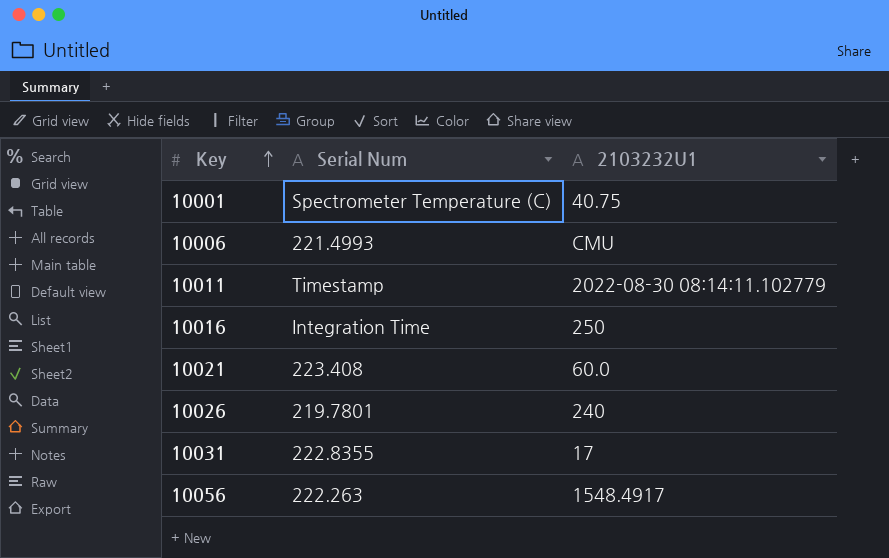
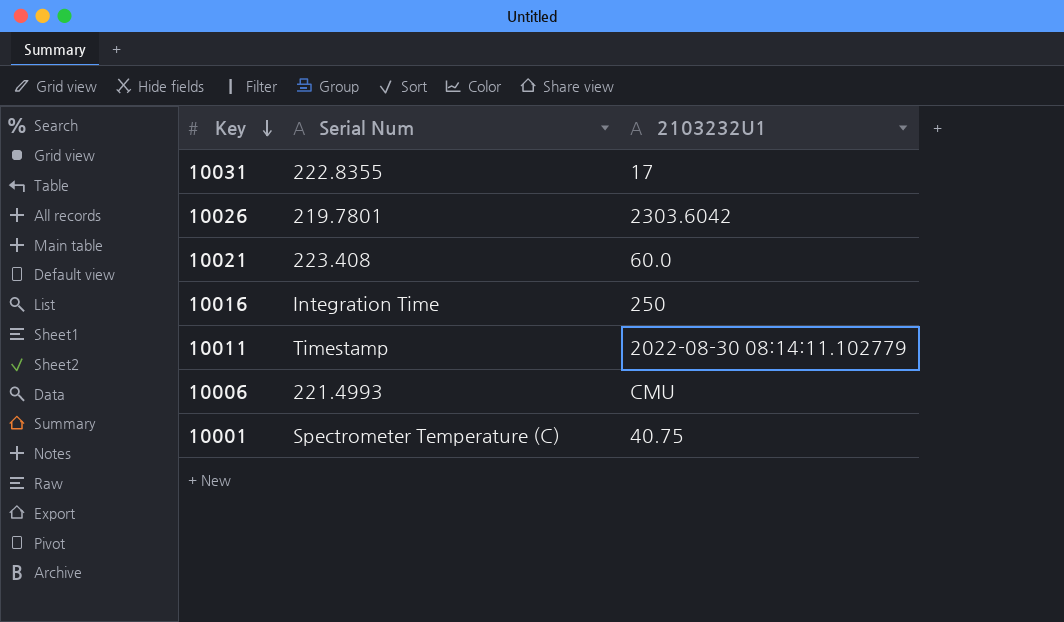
row order: Key ascending -> Key descending
row 10056: 222.263 | 1548.4917 -> none
10026 | 2103232U1: 240 -> 2303.6042

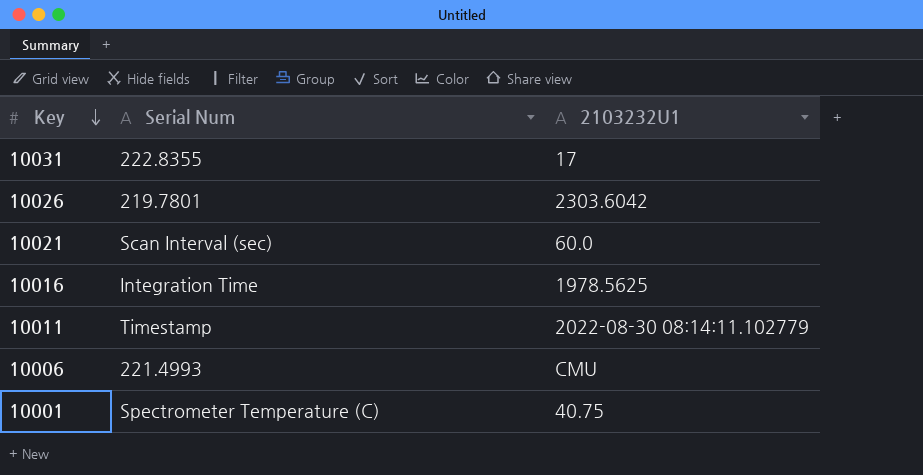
10021 | Serial Num: 223.408 -> Scan Interval (sec)
10016 | 2103232U1: 250 -> 1978.5625

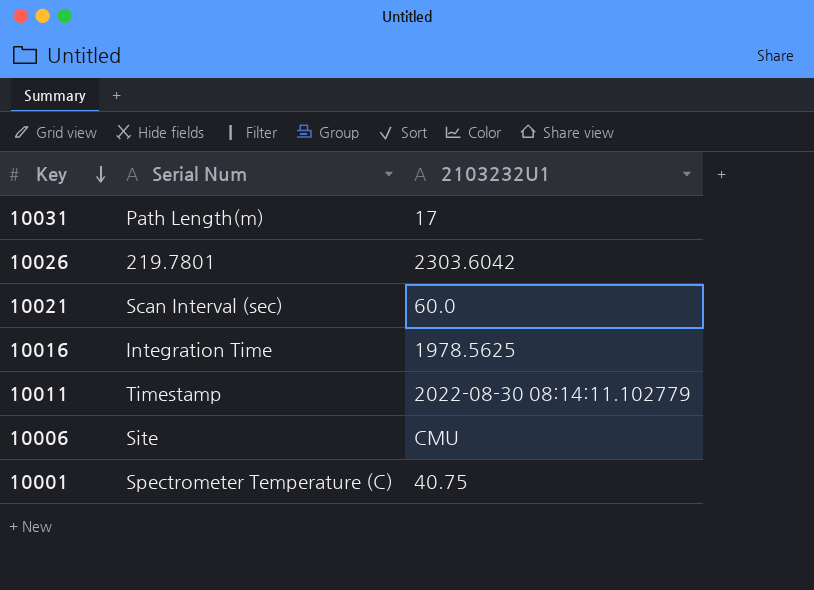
10031 | Serial Num: 222.8355 -> Path Length(m)
10006 | Serial Num: 221.4993 -> Site

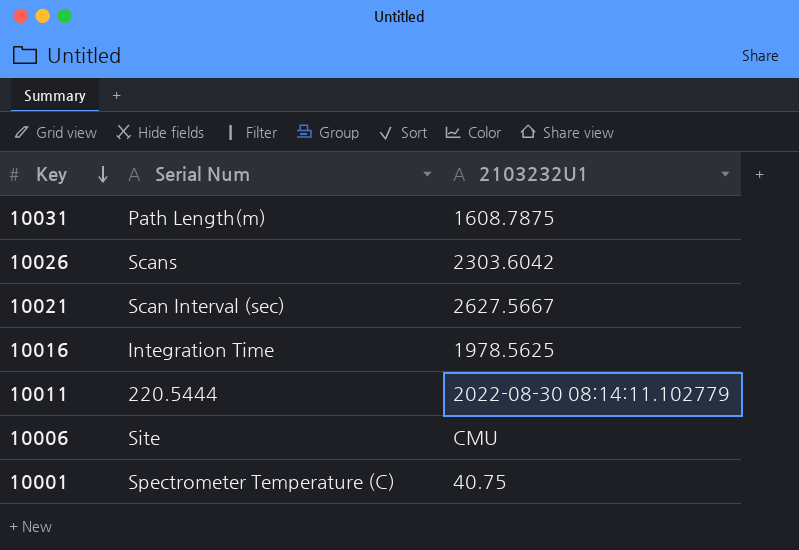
10031 | 2103232U1: 17 -> 1608.7875
10026 | Serial Num: 219.7801 -> Scans
10021 | 2103232U1: 60.0 -> 2627.5667
10011 | Serial Num: Timestamp -> 220.5444

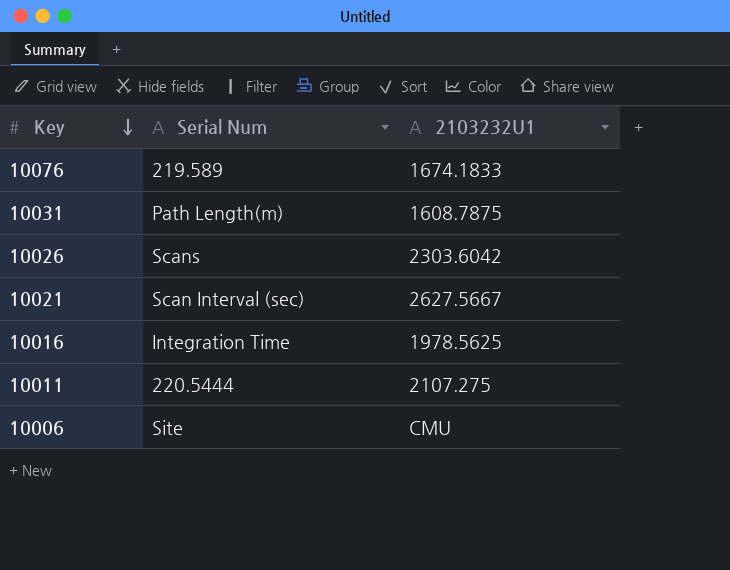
row 10001: Spectrometer Temperature (C) | 40.75 -> none
row 10076: none -> 219.589 | 1674.1833
10011 | 2103232U1: 2022-08-30 08:14:11.102779 -> 2107.275

